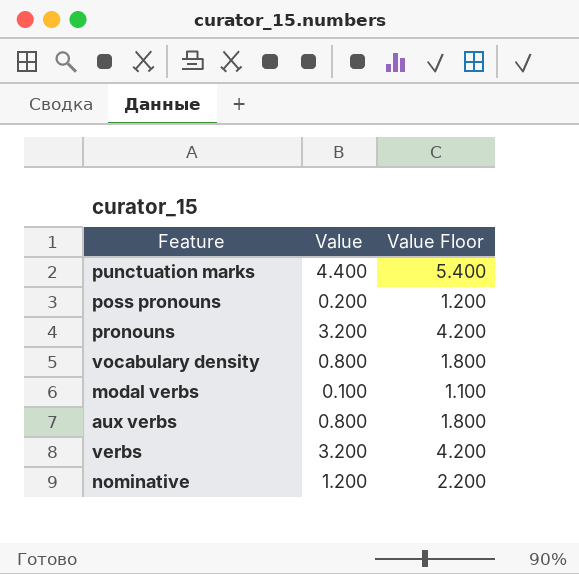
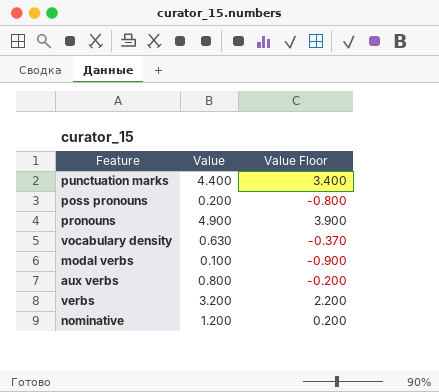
column Value Floor | formula: [Value] + 1 -> [Value] - 1
pronouns | Value: 3.200 -> 4.900
vocabulary density | Value: 0.800 -> 0.630

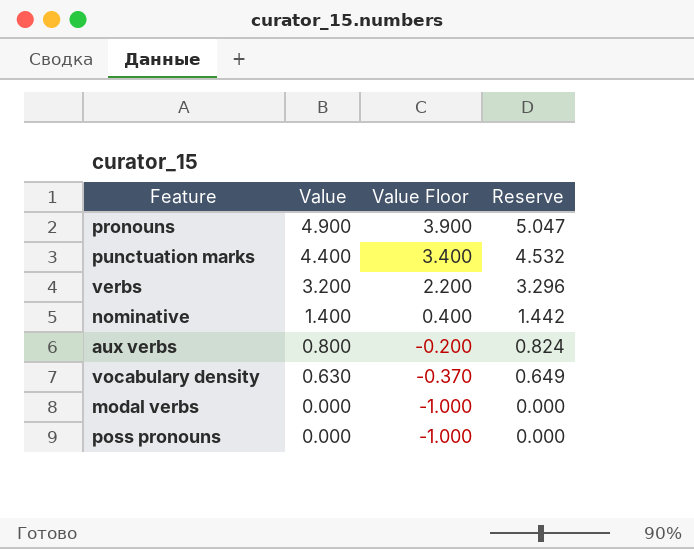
row order: none -> Value descending
column Reserve | formula: none -> [Value] * 1.03
nominative | Value: 1.200 -> 1.400
nominative | Value Floor: 0.200 -> 0.400
modal verbs | Value: 0.100 -> 0.000
modal verbs | Value Floor: -0.900 -> -1.000
poss pronouns | Value: 0.200 -> 0.000
poss pronouns | Value Floor: -0.800 -> -1.000

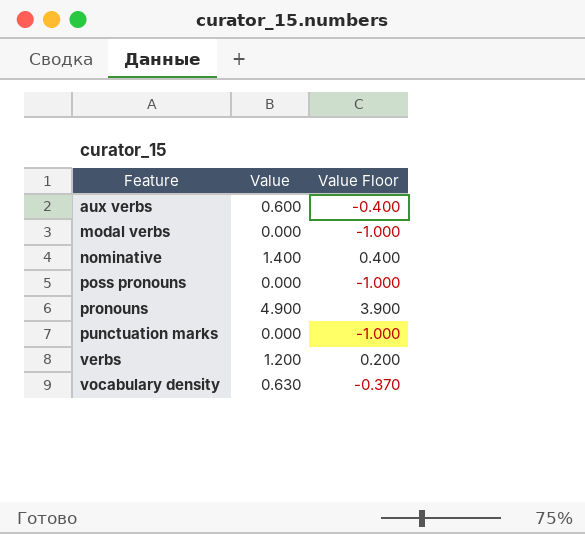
row order: Value descending -> Feature ascending
column Reserve | formula: [Value] * 1.03 -> none
aux verbs | Value: 0.800 -> 0.600
aux verbs | Value Floor: -0.200 -> -0.400
punctuation marks | Value: 4.400 -> 0.000
punctuation marks | Value Floor: 3.400 -> -1.000
verbs | Value: 3.200 -> 1.200
verbs | Value Floor: 2.200 -> 0.200

